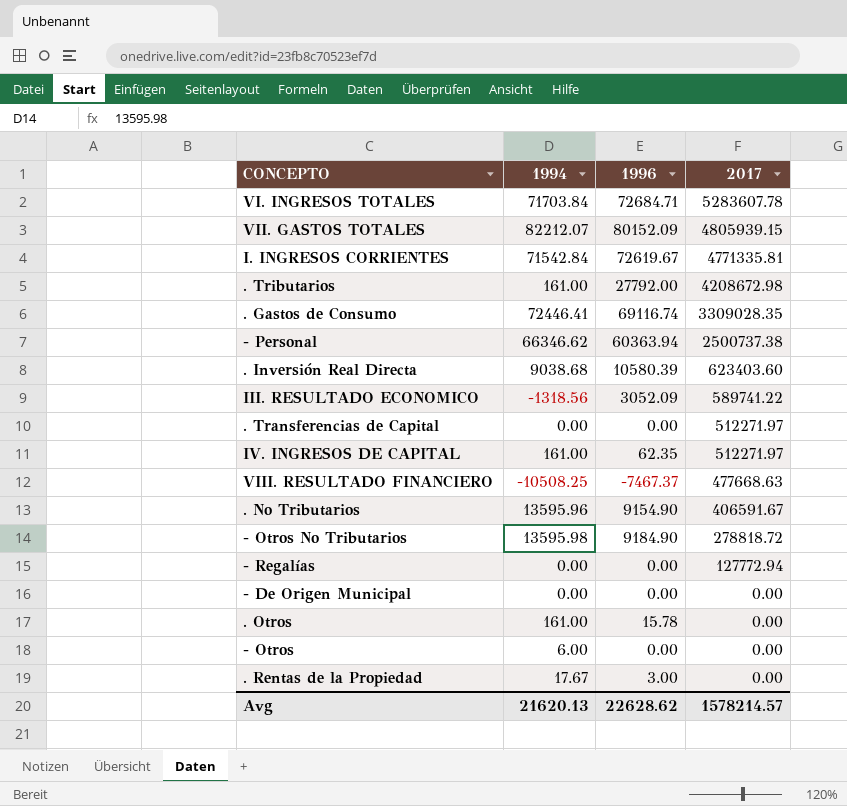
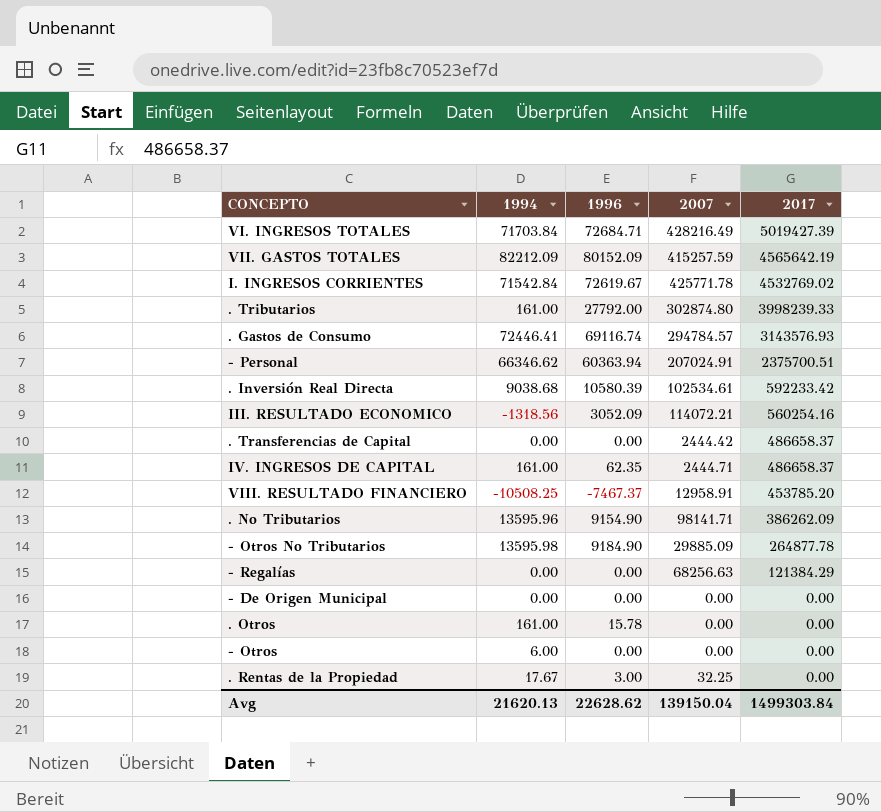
column 2007 | position: none -> 4
VI. INGRESOS TOTALES | 2017: 5283607.78 -> 5019427.39
VII. GASTOS TOTALES | 1994: 82212.07 -> 82212.09
VII. GASTOS TOTALES | 2017: 4805939.15 -> 4565642.19
I. INGRESOS CORRIENTES | 2017: 4771335.81 -> 4532769.02
. Tributarios | 2017: 4208672.98 -> 3998239.33
. Gastos de Consumo | 2017: 3309028.35 -> 3143576.93
- Personal | 2017: 2500737.38 -> 2375700.51
. Inversión Real Directa | 2017: 623403.60 -> 592233.42
III. RESULTADO ECONOMICO | 2017: 589741.22 -> 560254.16
. Transferencias de Capital | 2017: 512271.97 -> 486658.37
IV. INGRESOS DE CAPITAL | 2017: 512271.97 -> 486658.37
VIII. RESULTADO FINANCIERO | 2017: 477668.63 -> 453785.20
. No Tributarios | 2017: 406591.67 -> 386262.09
- Otros No Tributarios | 2017: 278818.72 -> 264877.78
- Regalías | 2017: 127772.94 -> 121384.29
Avg | 2017: 1578214.57 -> 1499303.84

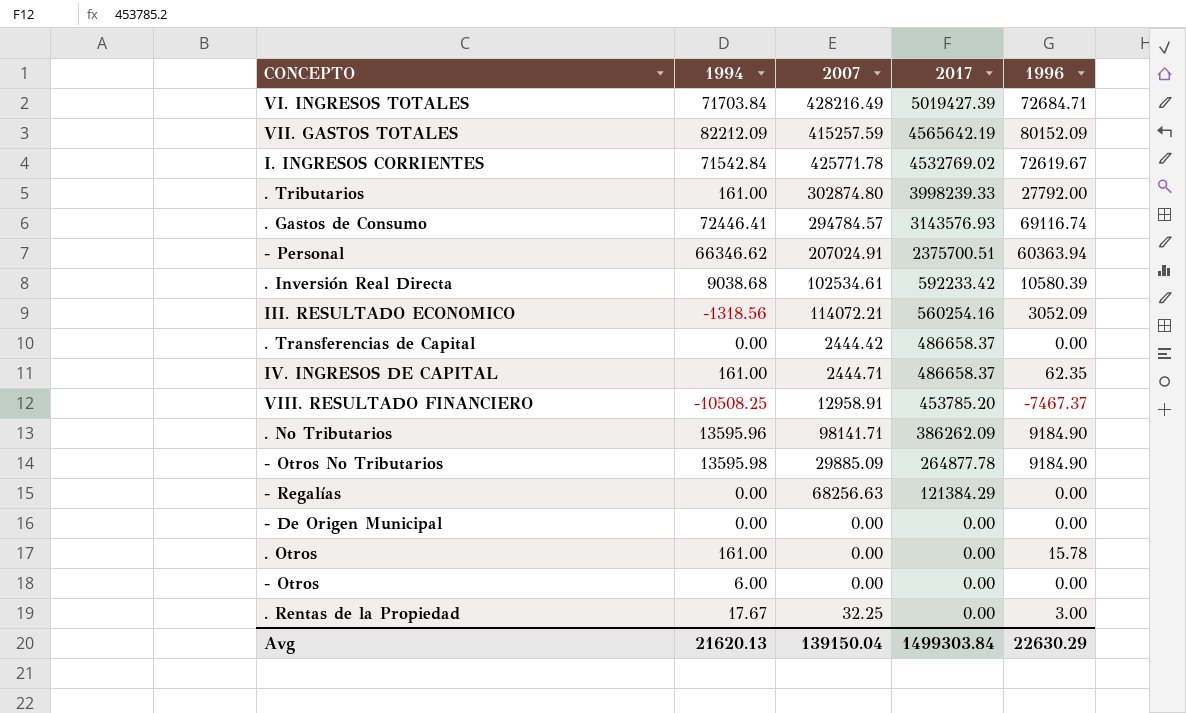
column 1996 | position: 3 -> 5
. No Tributarios | 1996: 9154.90 -> 9184.90
Avg | 1996: 22628.62 -> 22630.29

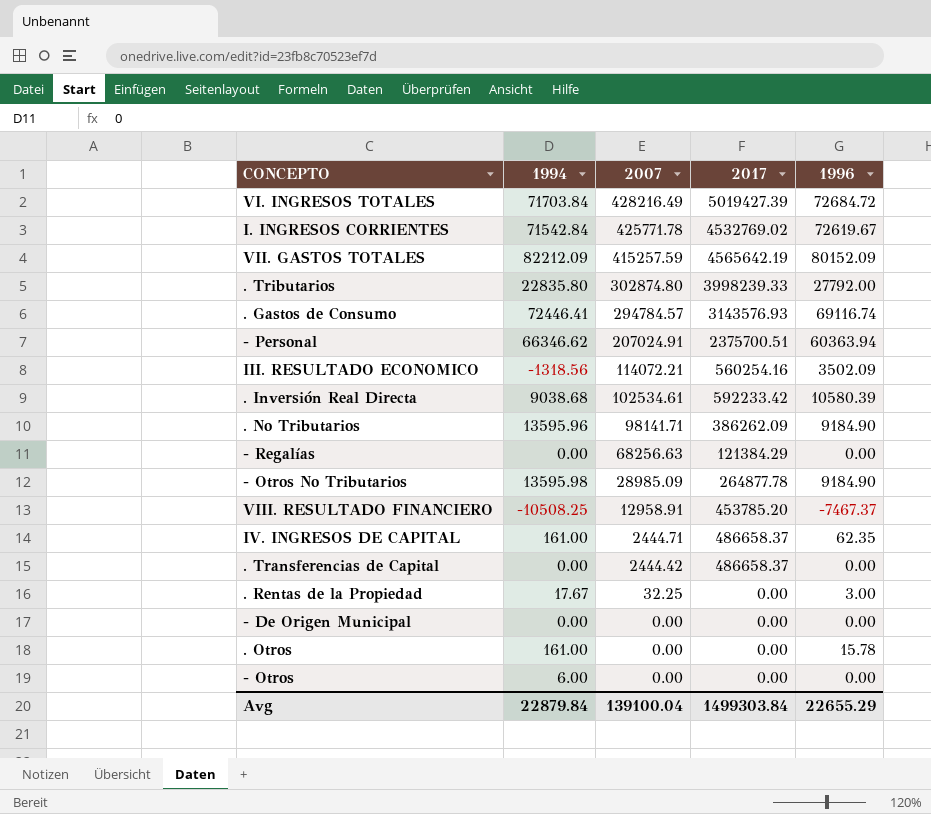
row order: 2017 descending -> 2007 descending
VI. INGRESOS TOTALES | 1996: 72684.71 -> 72684.72
. Tributarios | 1994: 161.00 -> 22835.80
III. RESULTADO ECONOMICO | 1996: 3052.09 -> 3502.09
- Otros No Tributarios | 2007: 29885.09 -> 28985.09
Avg | 1994: 21620.13 -> 22879.84
Avg | 2007: 139150.04 -> 139100.04
Avg | 1996: 22630.29 -> 22655.29

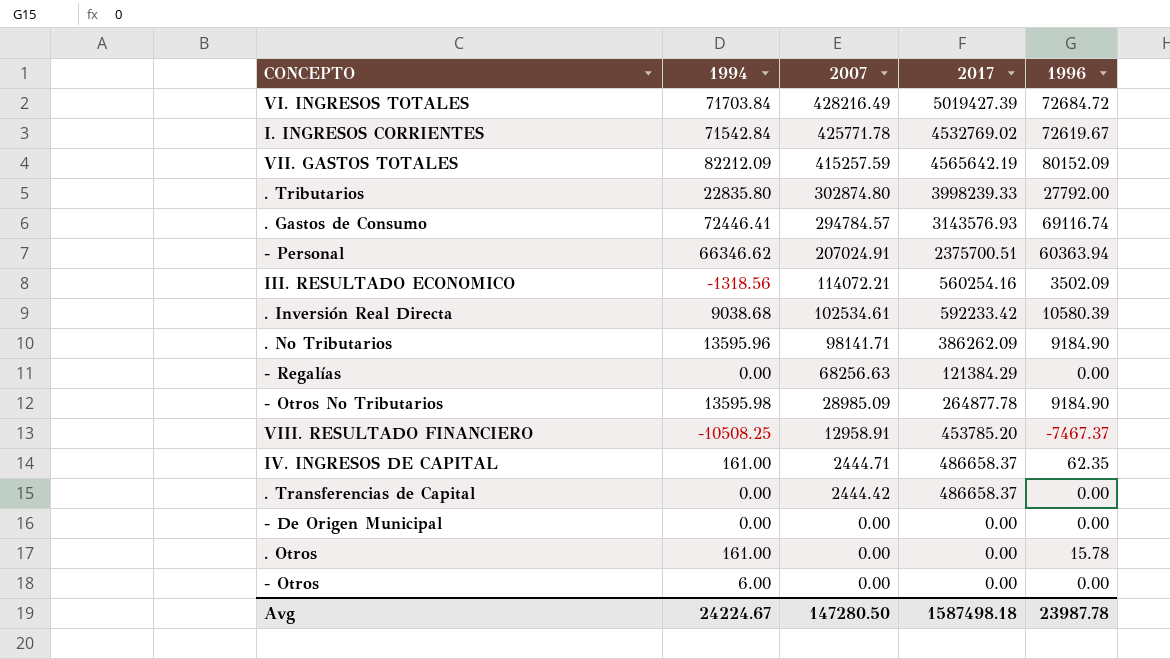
row . Rentas de la Propiedad: 17.67 | 32.25 | 0.00 | 3.00 -> none
Avg | 1994: 22879.84 -> 24224.67
Avg | 2007: 139100.04 -> 147280.50
Avg | 2017: 1499303.84 -> 1587498.18
Avg | 1996: 22655.29 -> 23987.78

